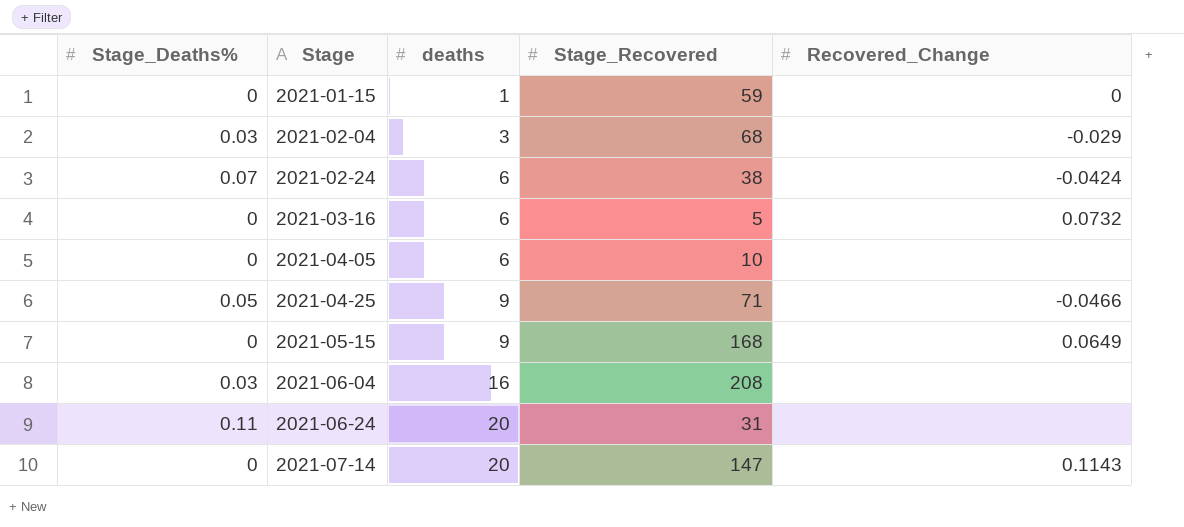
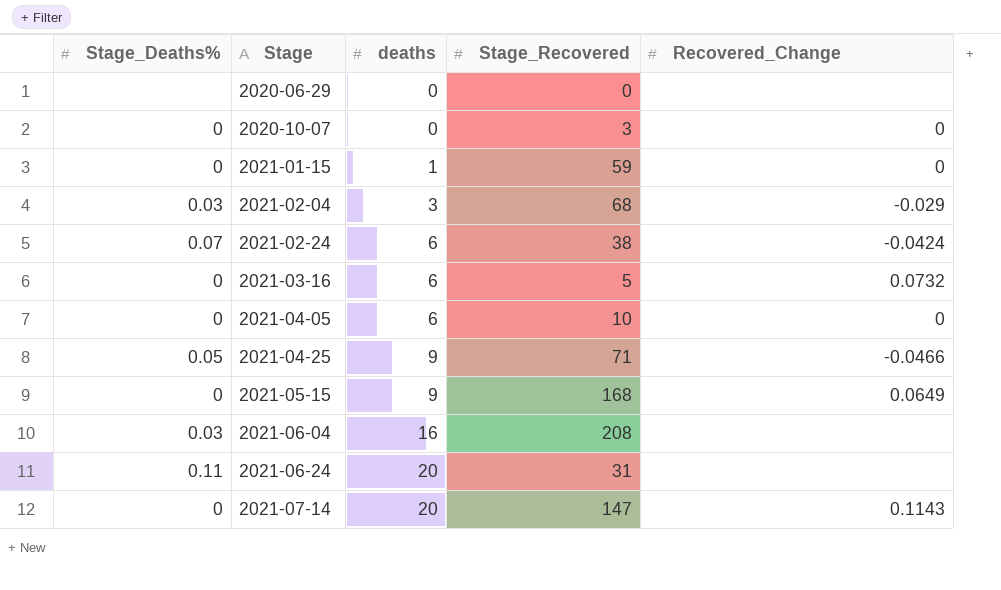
row 2020-06-29: none -> none | 0 | 0 | none
row 2020-10-07: none -> 0 | 0 | 3 | 0
2021-04-05 | Recovered_Change: none -> 0

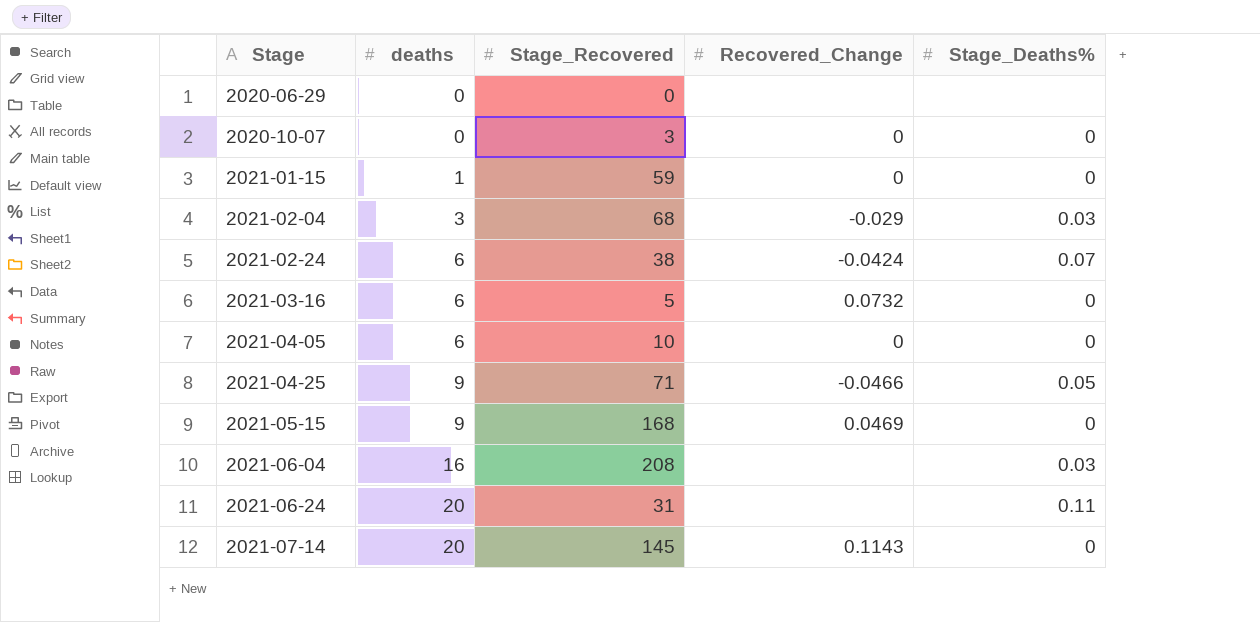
column Stage_Deaths% | position: 1 -> 5
2021-05-15 | Recovered_Change: 0.0649 -> 0.0469
2021-07-14 | Stage_Recovered: 147 -> 145

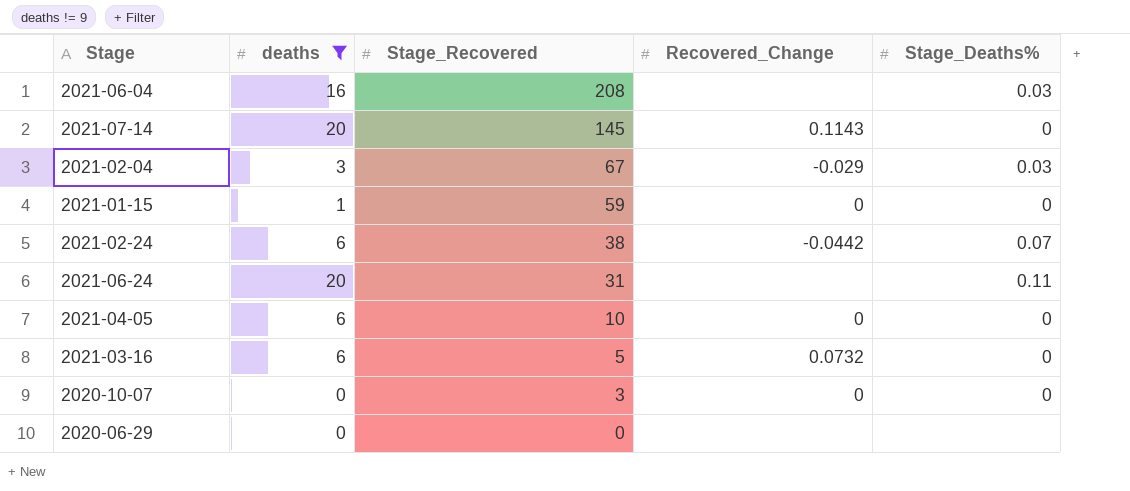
filter: none -> deaths != 9
row order: Stage ascending -> Stage_Recovered descending
2021-02-04 | Stage_Recovered: 68 -> 67
2021-02-24 | Recovered_Change: -0.0424 -> -0.0442

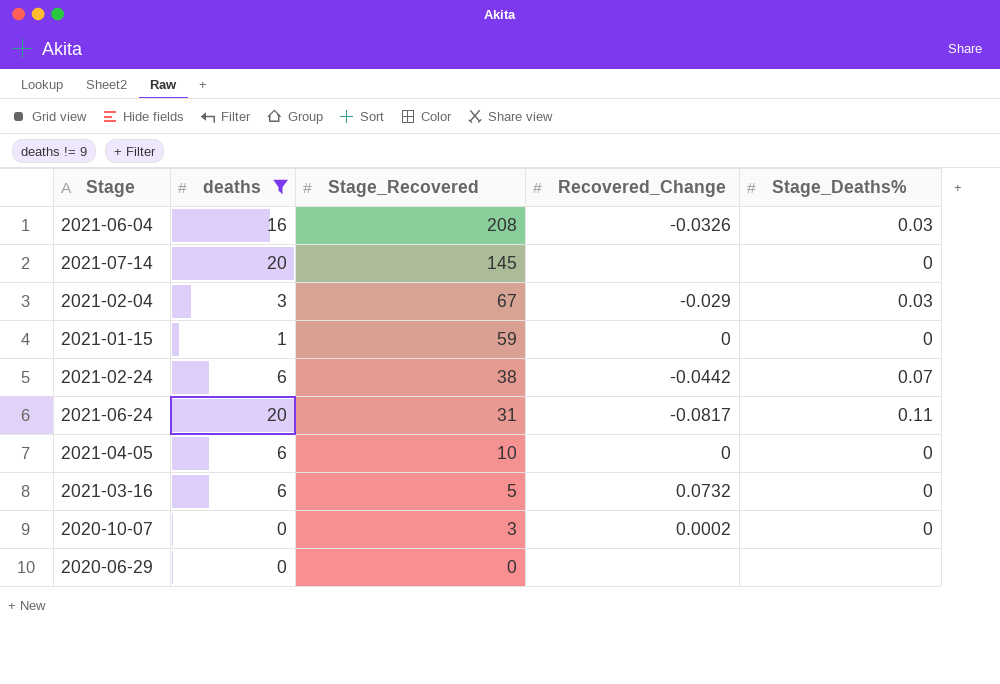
2021-06-04 | Recovered_Change: none -> -0.0326
2021-07-14 | Recovered_Change: 0.1143 -> none
2021-06-24 | Recovered_Change: none -> -0.0817
2020-10-07 | Recovered_Change: 0 -> 0.0002

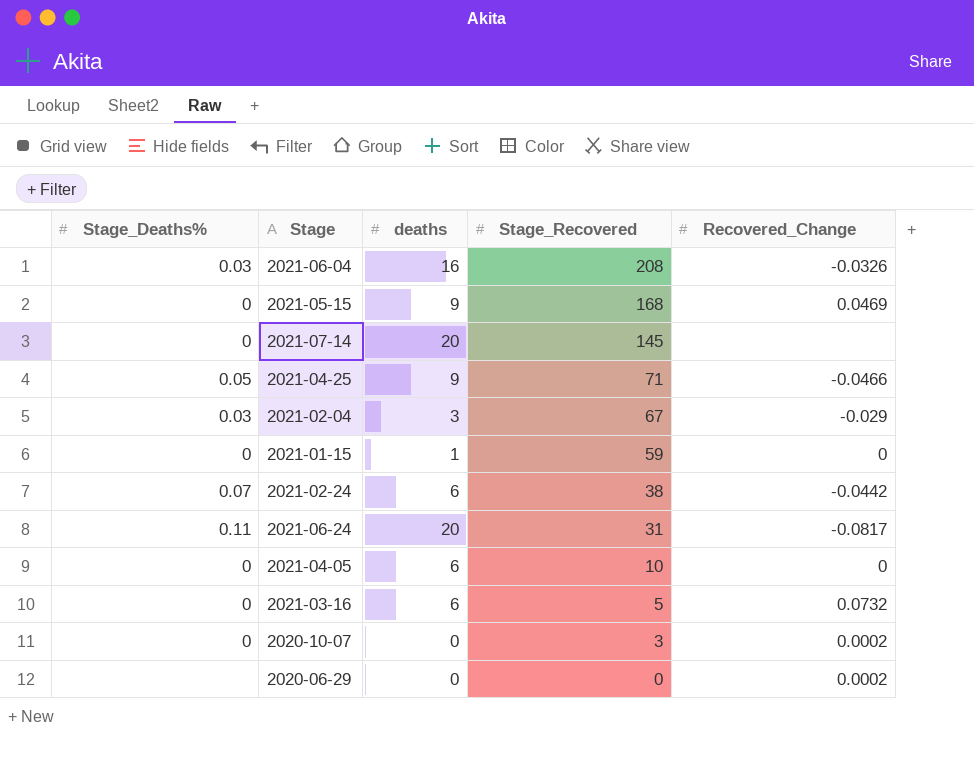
filter: deaths != 9 -> none
column Stage_Deaths% | position: 5 -> 1
2020-06-29 | Recovered_Change: none -> 0.0002

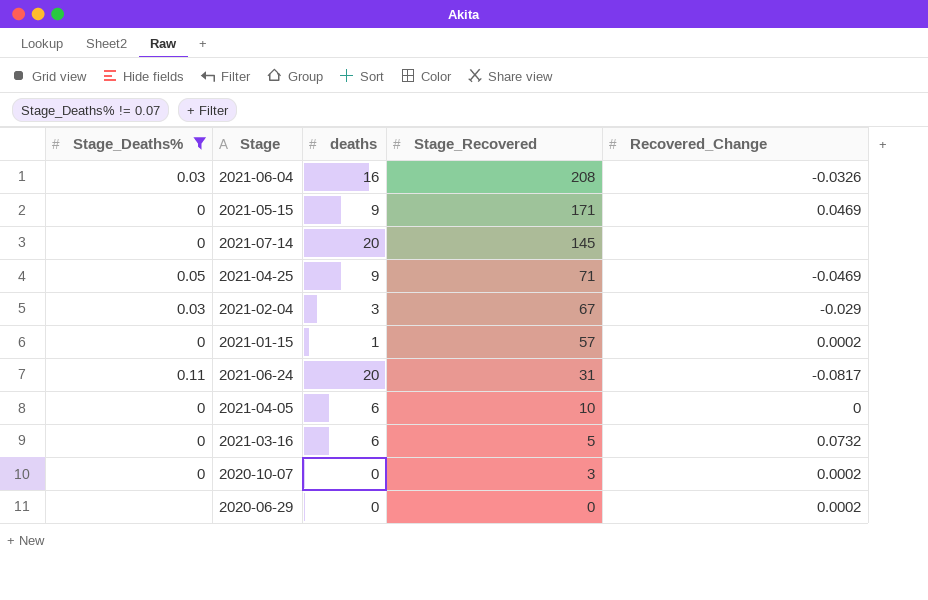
filter: none -> Stage_Deaths% != 0.07
2021-05-15 | Stage_Recovered: 168 -> 171
2021-04-25 | Recovered_Change: -0.0466 -> -0.0469
2021-01-15 | Stage_Recovered: 59 -> 57
2021-01-15 | Recovered_Change: 0 -> 0.0002

